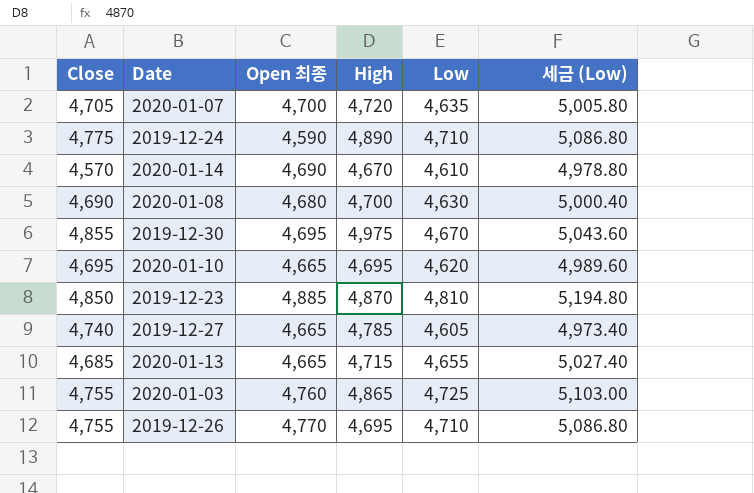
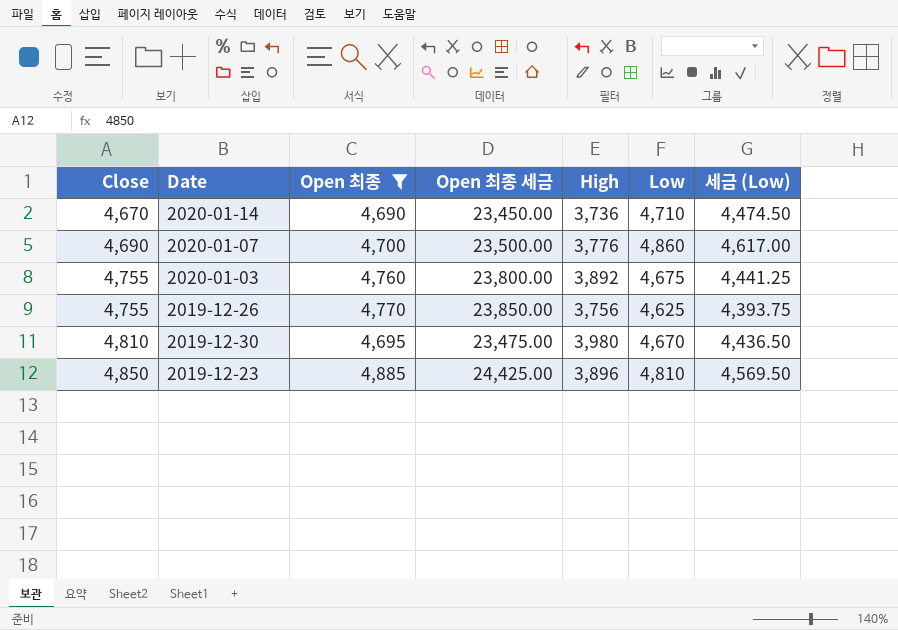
filter: none -> Open 최종 >= 4,690
row order: none -> Close ascending
column Open 최종 세금 | formula: none -> [Open 최종] * 5
column 세금 (Low) | formula: [Low] * 1.08 -> [Low] * 0.95
2020-01-14 | Close: 4,570 -> 4,670
2020-01-14 | High: 4,670 -> 3,736
2020-01-14 | Low: 4,610 -> 4,710
2020-01-07 | Close: 4,705 -> 4,690
2020-01-07 | High: 4,720 -> 3,776
2020-01-07 | Low: 4,635 -> 4,860
2020-01-03 | High: 4,865 -> 3,892
2020-01-03 | Low: 4,725 -> 4,675
2019-12-26 | High: 4,695 -> 3,756
2019-12-26 | Low: 4,710 -> 4,625
2019-12-30 | Close: 4,855 -> 4,810
2019-12-30 | High: 4,975 -> 3,980
2019-12-23 | High: 4,870 -> 3,896

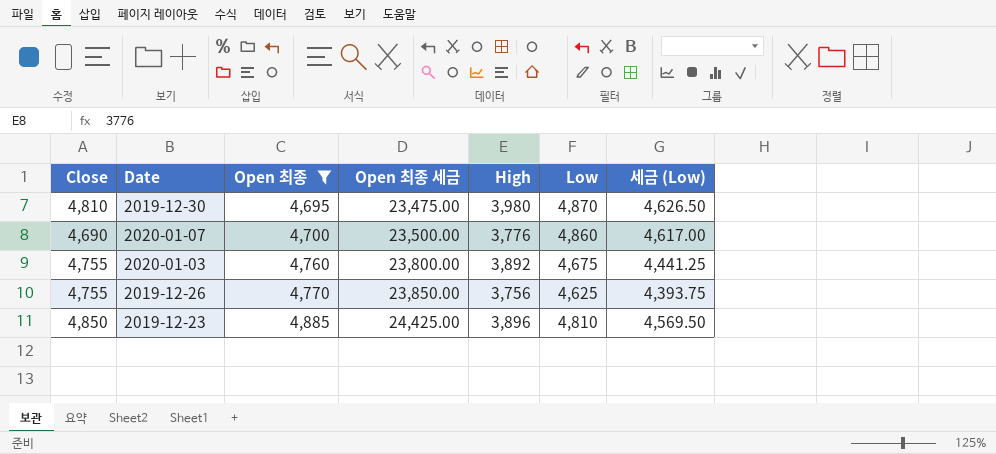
row order: Close ascending -> Open 최종 ascending
row 2020-01-14: 4,670 | 4,690 | 23,450.00 | 3,736 | 4,710 | 4,474.50 -> none
2019-12-30 | Low: 4,670 -> 4,870
2019-12-30 | 세금 (Low): 4,436.50 -> 4,626.50

